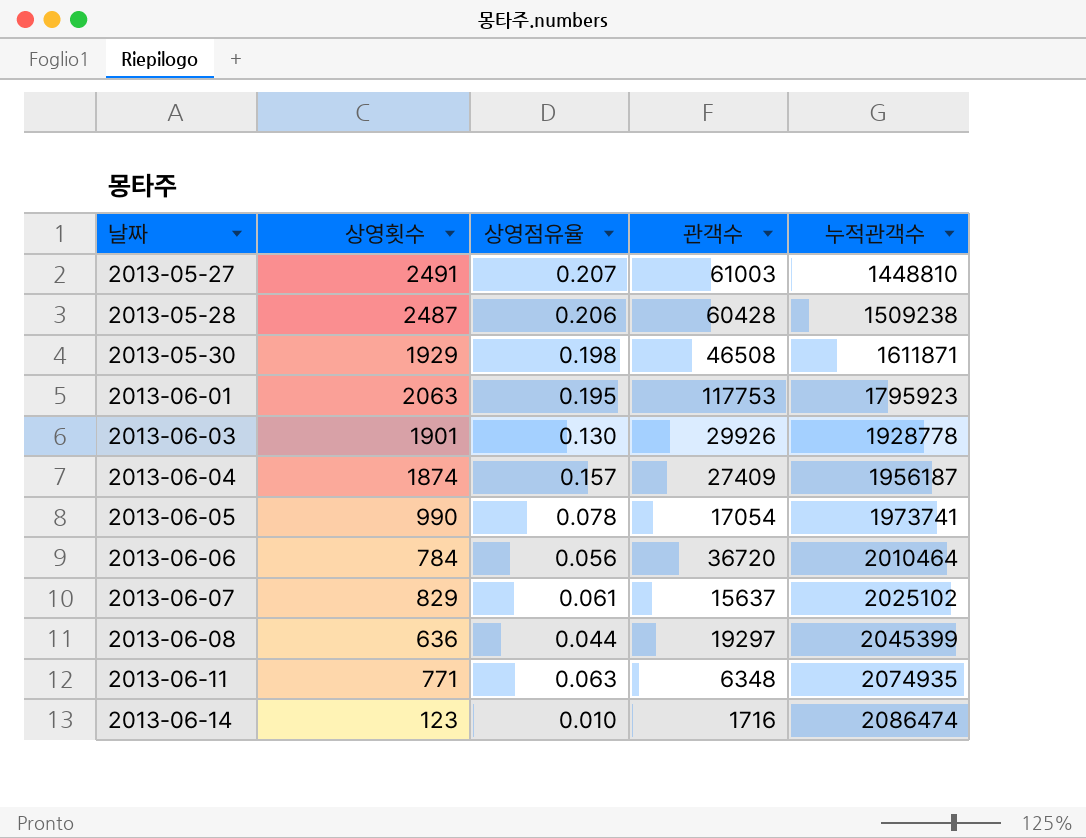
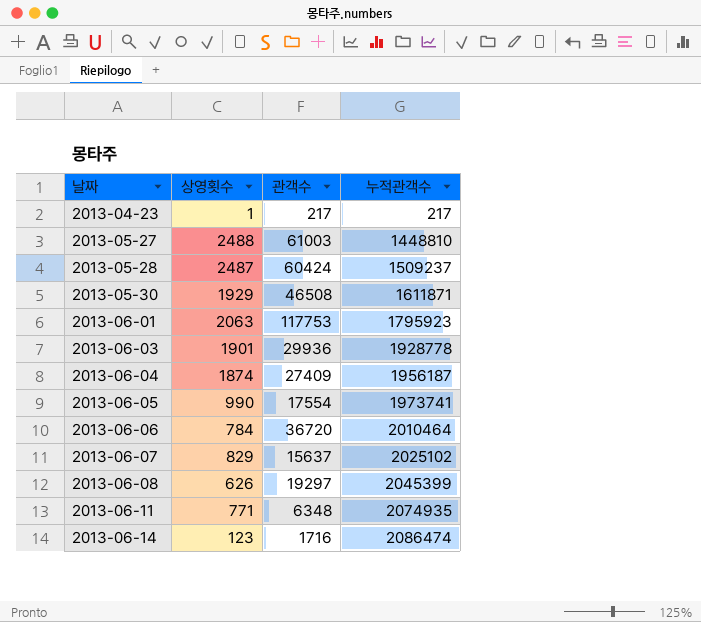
column 상영점유율 | position: 3 -> none
row 2013-04-23: none -> 1 | 217 | 217
2013-05-27 | 상영횟수: 2491 -> 2488
2013-05-28 | 관객수: 60428 -> 60424
2013-05-28 | 누적관객수: 1509238 -> 1509237
2013-06-03 | 관객수: 29926 -> 29936
2013-06-05 | 관객수: 17054 -> 17554
2013-06-08 | 상영횟수: 636 -> 626

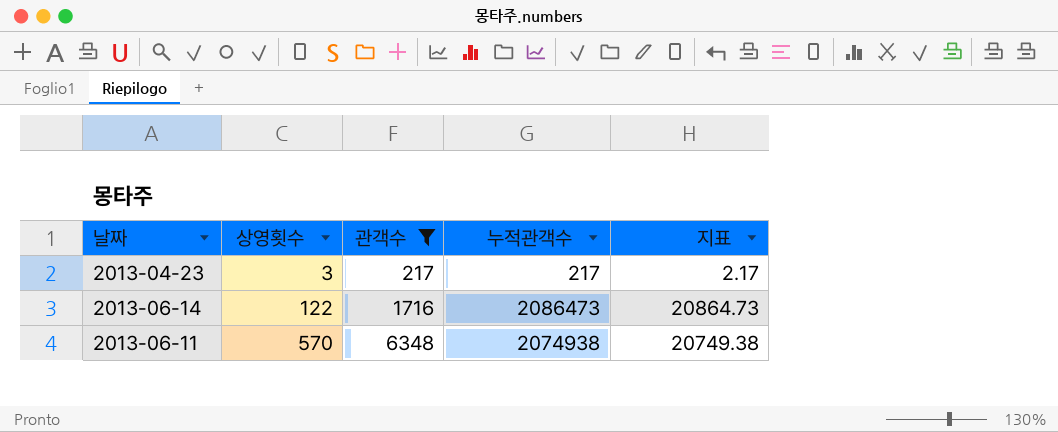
filter: none -> 관객수 <= 6348
row order: 날짜 ascending -> 상영횟수 ascending
column 지표 | formula: none -> [누적관객수] * 0.01
2013-04-23 | 상영횟수: 1 -> 3
2013-06-14 | 상영횟수: 123 -> 122
2013-06-14 | 누적관객수: 2086474 -> 2086473
2013-06-11 | 상영횟수: 771 -> 570
2013-06-11 | 누적관객수: 2074935 -> 2074938

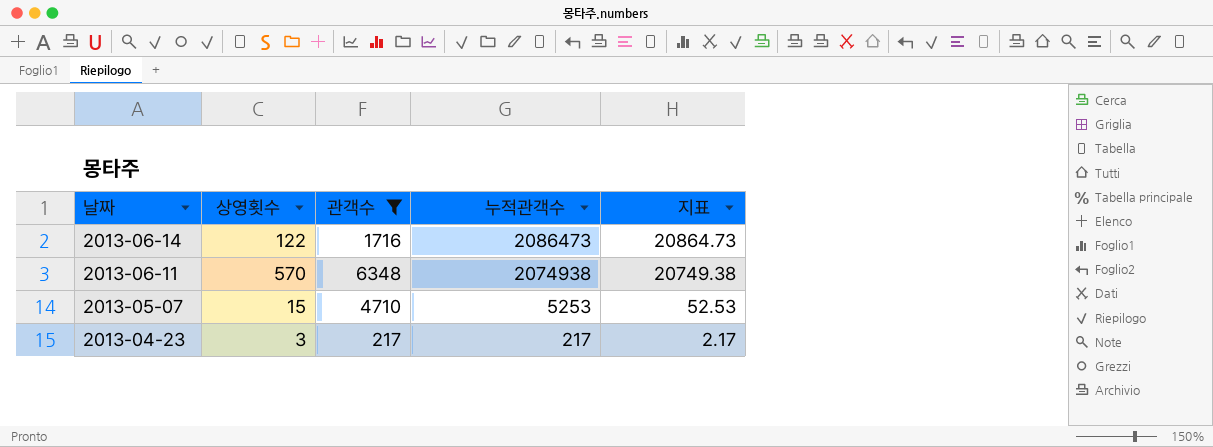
row order: 상영횟수 ascending -> 날짜 descending
row 2013-05-07: none -> 15 | 4710 | 5253 | 52.53

